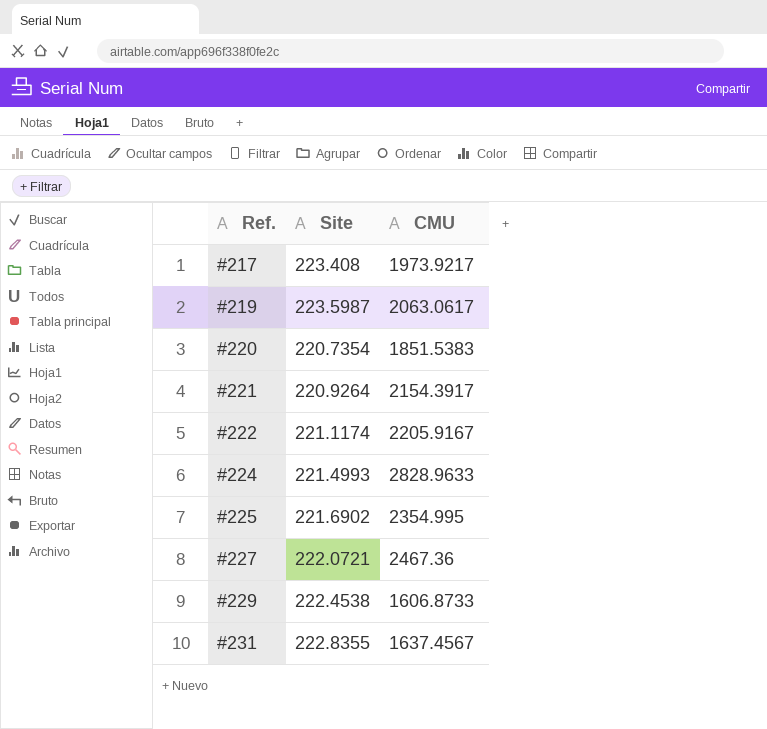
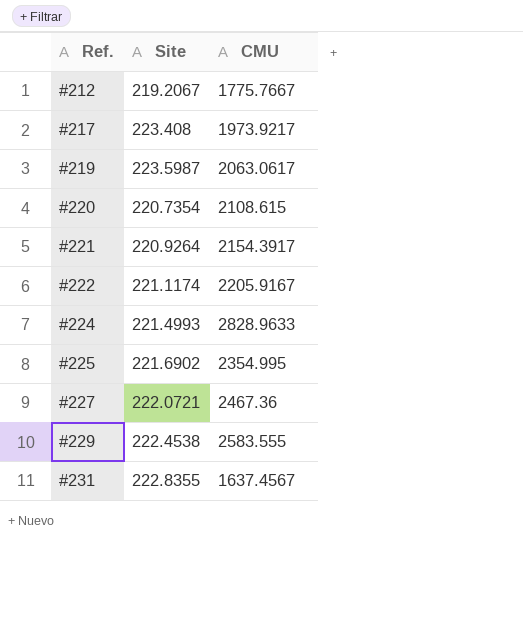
row #212: none -> 219.2067 | 1775.7667
#220 | CMU: 1851.5383 -> 2108.615
#229 | CMU: 1606.8733 -> 2583.555

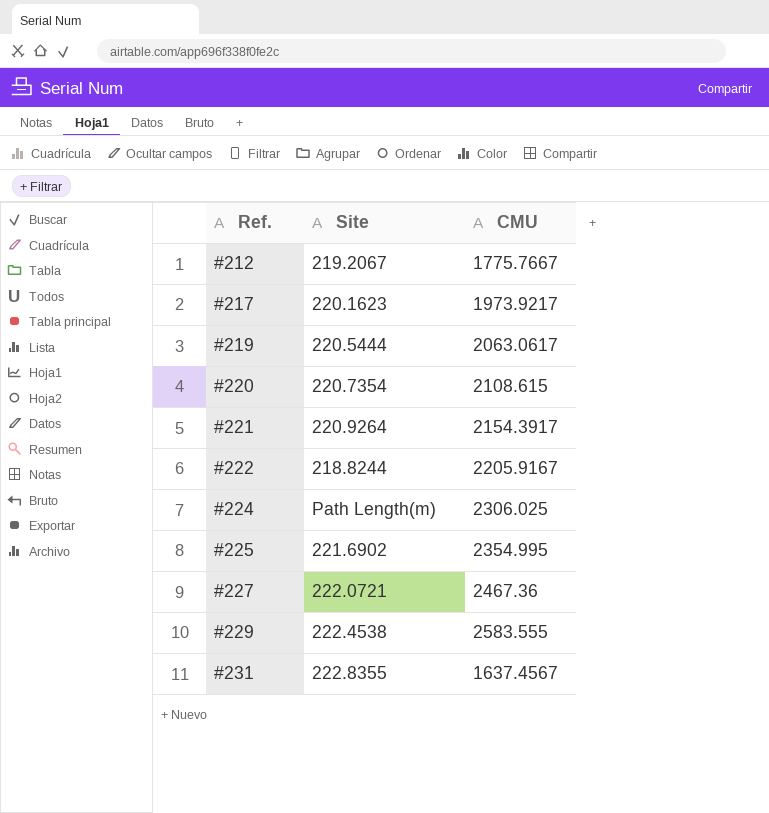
#217 | Site: 223.408 -> 220.1623
#219 | Site: 223.5987 -> 220.5444
#222 | Site: 221.1174 -> 218.8244
#224 | Site: 221.4993 -> Path Length(m)
#224 | CMU: 2828.9633 -> 2306.025

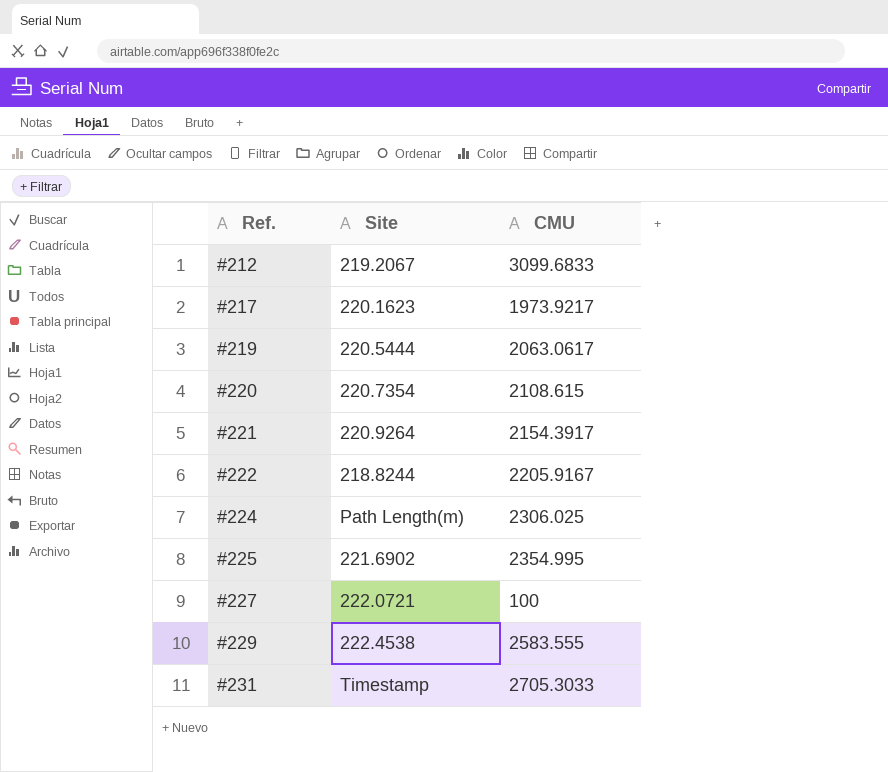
#212 | CMU: 1775.7667 -> 3099.6833
#227 | CMU: 2467.36 -> 100
#231 | Site: 222.8355 -> Timestamp
#231 | CMU: 1637.4567 -> 2705.3033

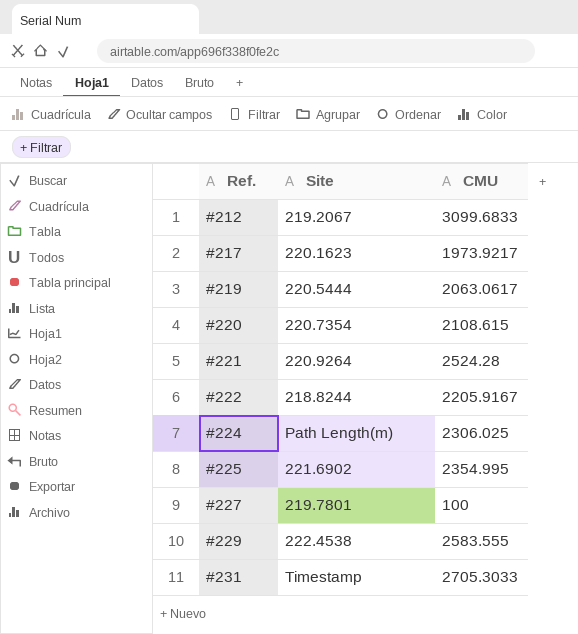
#221 | CMU: 2154.3917 -> 2524.28
#227 | Site: 222.0721 -> 219.7801

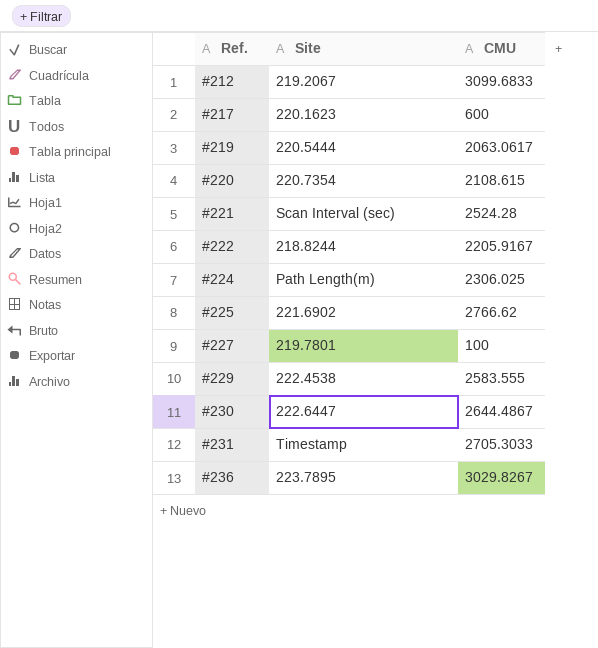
#217 | CMU: 1973.9217 -> 600
#221 | Site: 220.9264 -> Scan Interval (sec)
#225 | CMU: 2354.995 -> 2766.62
row #230: none -> 222.6447 | 2644.4867
row #236: none -> 223.7895 | 3029.8267

